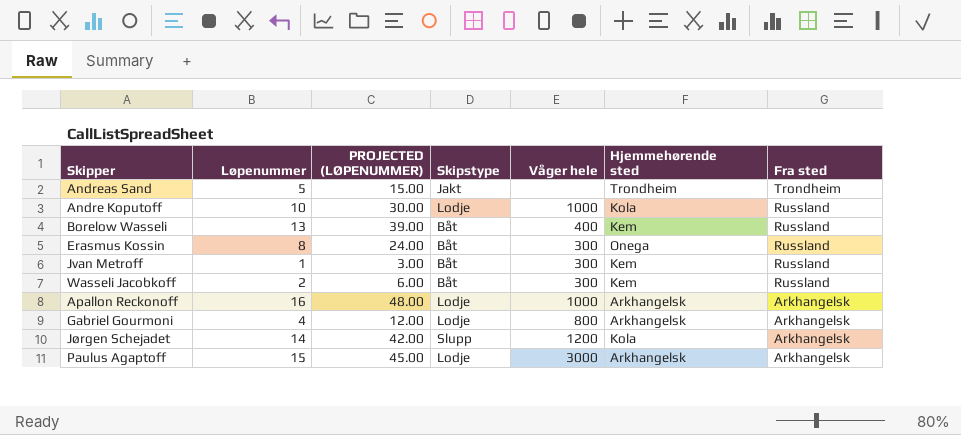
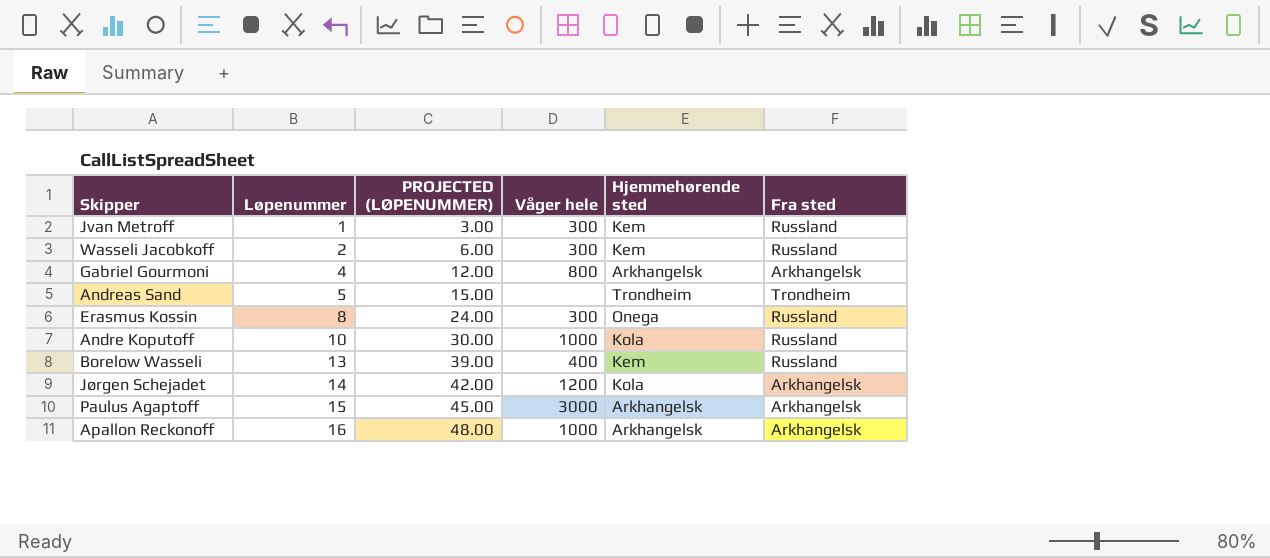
row order: Fra sted descending -> Løpenummer ascending
column Skipstype | position: 4 -> none

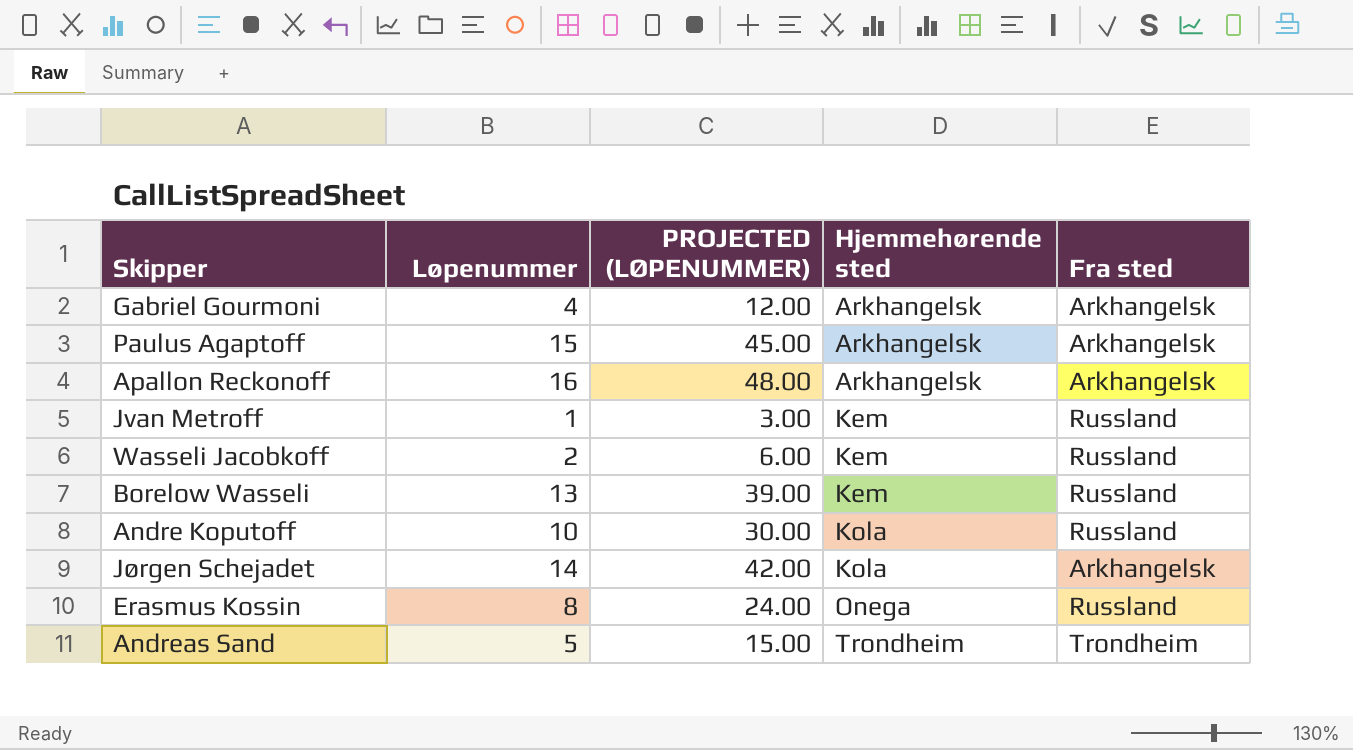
row order: Løpenummer ascending -> Hjemmehørende sted ascending
column Våger hele | position: 4 -> none

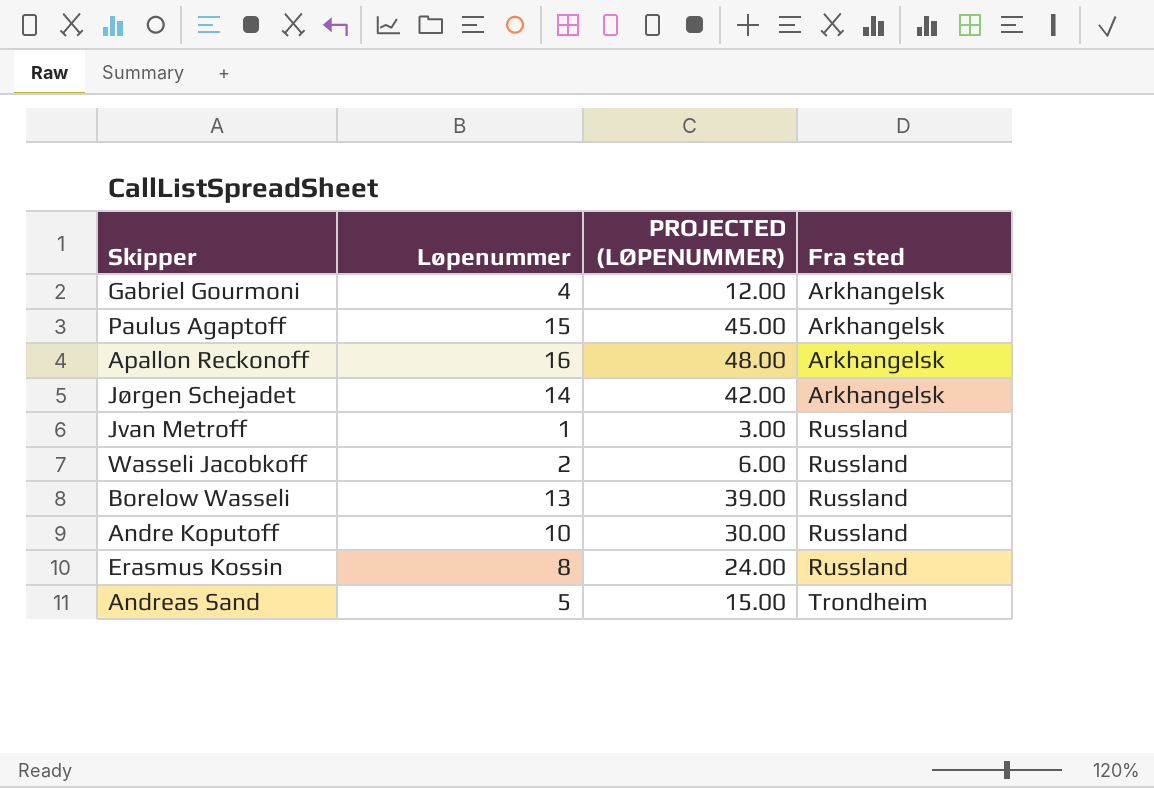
row order: Hjemmehørende sted ascending -> Fra sted ascending
column Hjemmehørende sted | position: 4 -> none

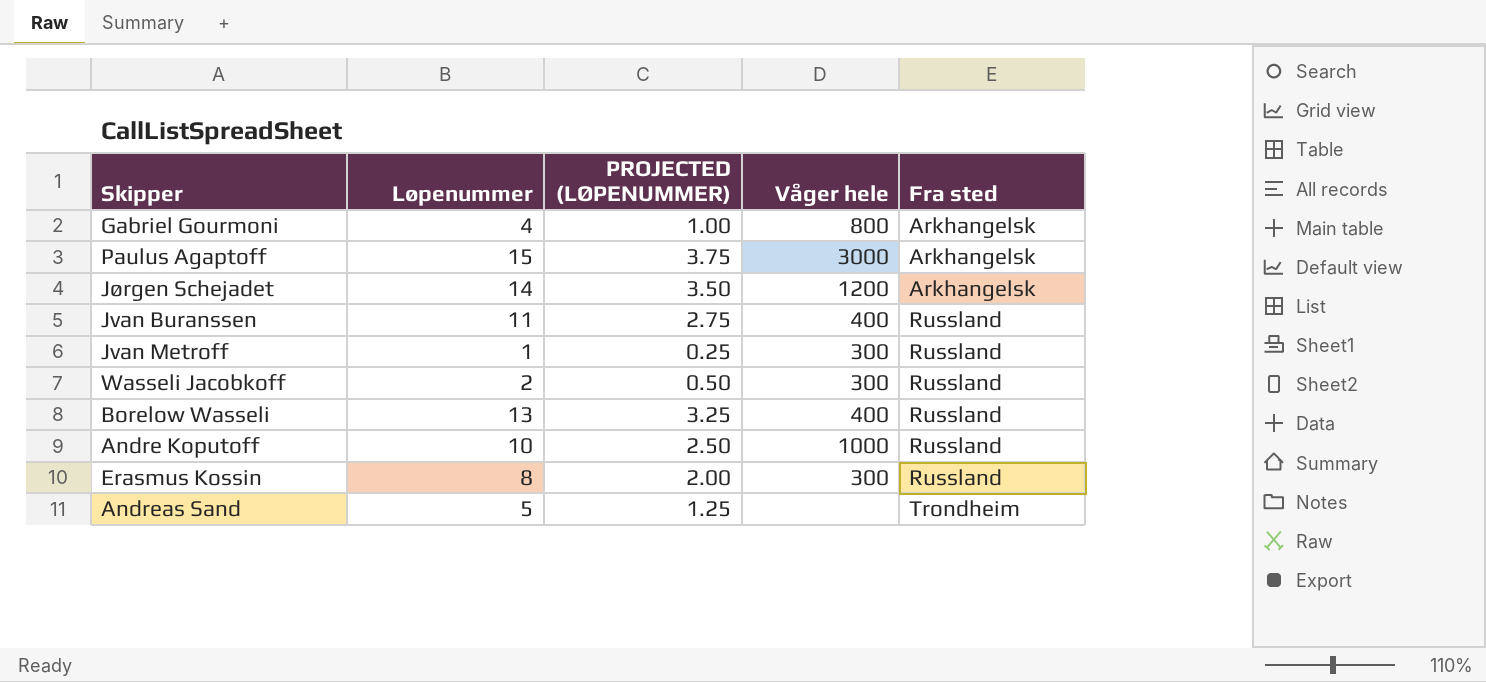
column PROJECTED (LØPENUMMER) | formula: [Løpenummer] * 3 -> [Løpenummer] * 0.25
column Våger hele | position: none -> 4
row Apallon Reckonoff: 16 | 48.00 | Arkhangelsk -> none
row Jvan Buranssen: none -> 11 | 2.75 | 400 | Russland

